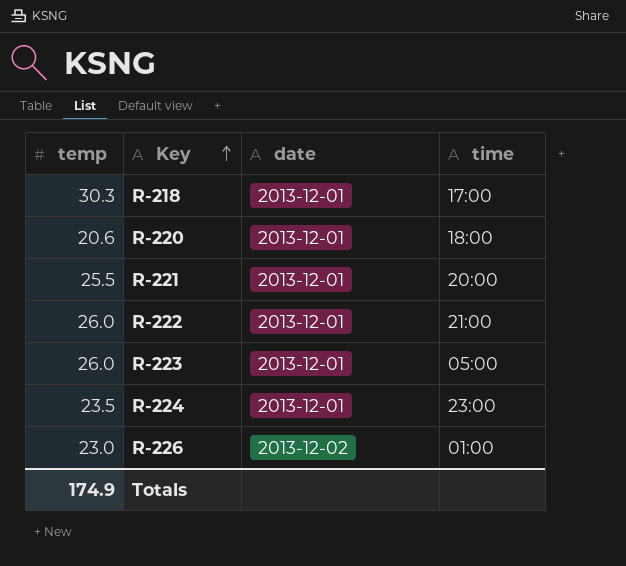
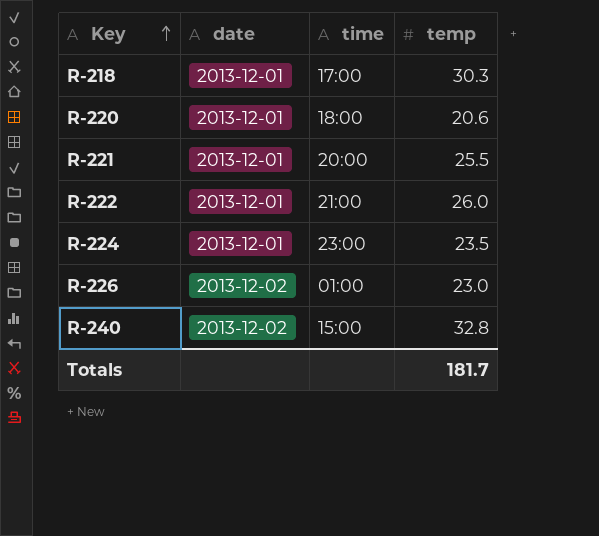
column temp | position: 1 -> 4
row R-223: 26.0 | 2013-12-01 | 05:00 -> none
row R-240: none -> 2013-12-02 | 15:00 | 32.8
Totals | temp: 174.9 -> 181.7

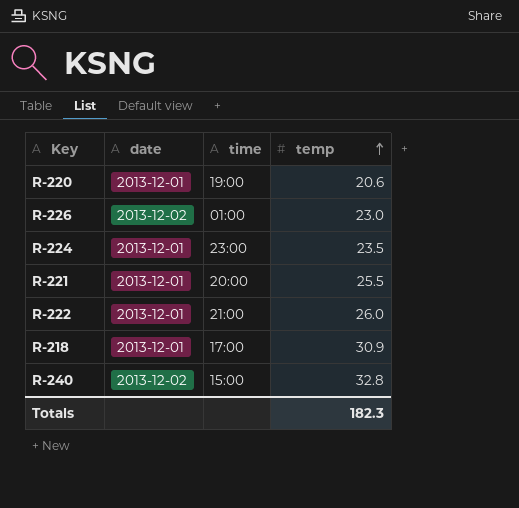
row order: Key ascending -> temp ascending
R-220 | time: 18:00 -> 19:00
R-218 | temp: 30.3 -> 30.9
Totals | temp: 181.7 -> 182.3

